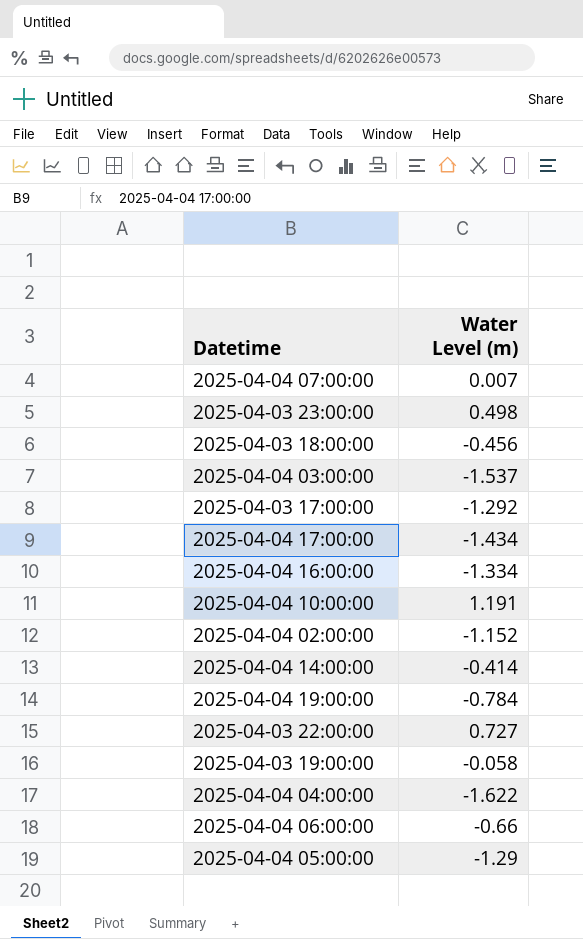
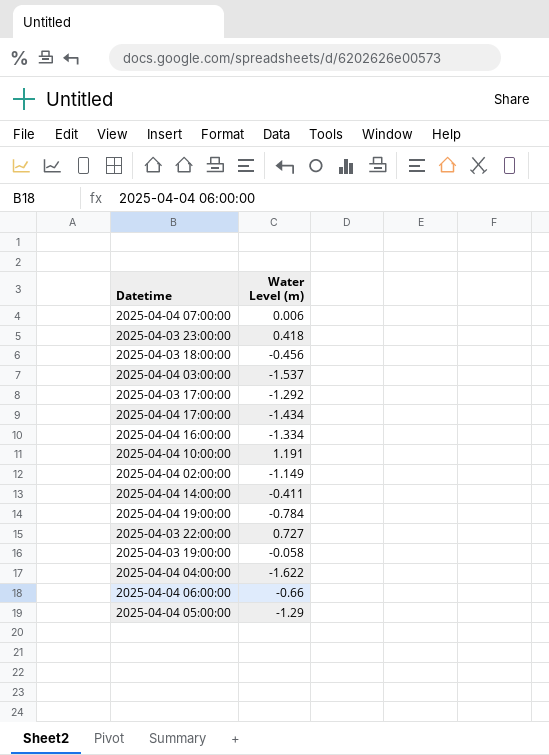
2025-04-04 07:00:00 | Water Level (m): 0.007 -> 0.006
2025-04-03 23:00:00 | Water Level (m): 0.498 -> 0.418
2025-04-04 02:00:00 | Water Level (m): -1.152 -> -1.149
2025-04-04 14:00:00 | Water Level (m): -0.414 -> -0.411

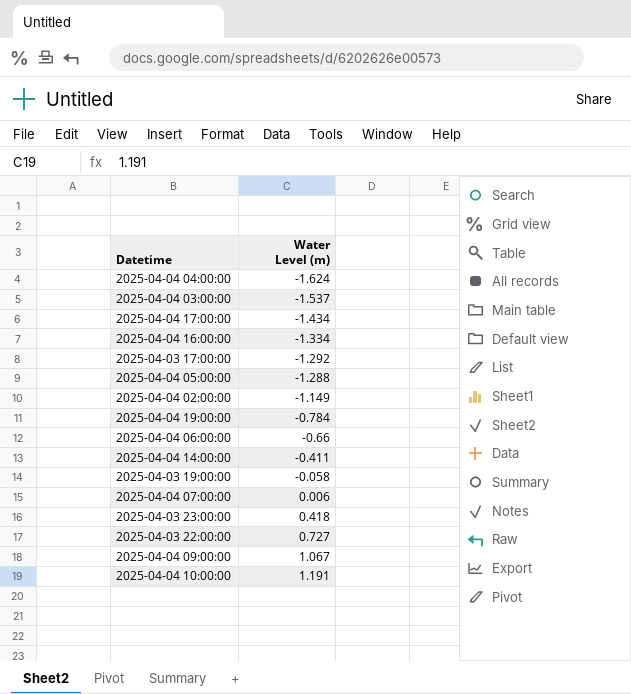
row order: none -> Water Level (m) ascending
row 2025-04-03 18:00:00: -0.456 -> none
2025-04-04 04:00:00 | Water Level (m): -1.622 -> -1.624
2025-04-04 05:00:00 | Water Level (m): -1.29 -> -1.288
row 2025-04-04 09:00:00: none -> 1.067

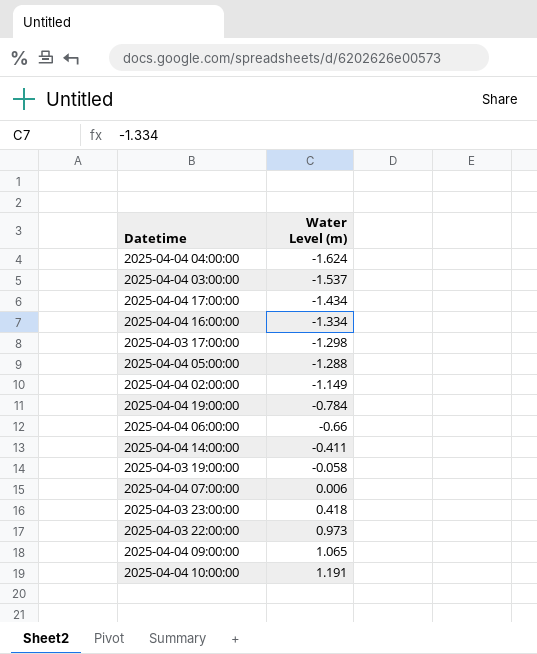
2025-04-03 17:00:00 | Water Level (m): -1.292 -> -1.298
2025-04-03 22:00:00 | Water Level (m): 0.727 -> 0.973
2025-04-04 09:00:00 | Water Level (m): 1.067 -> 1.065

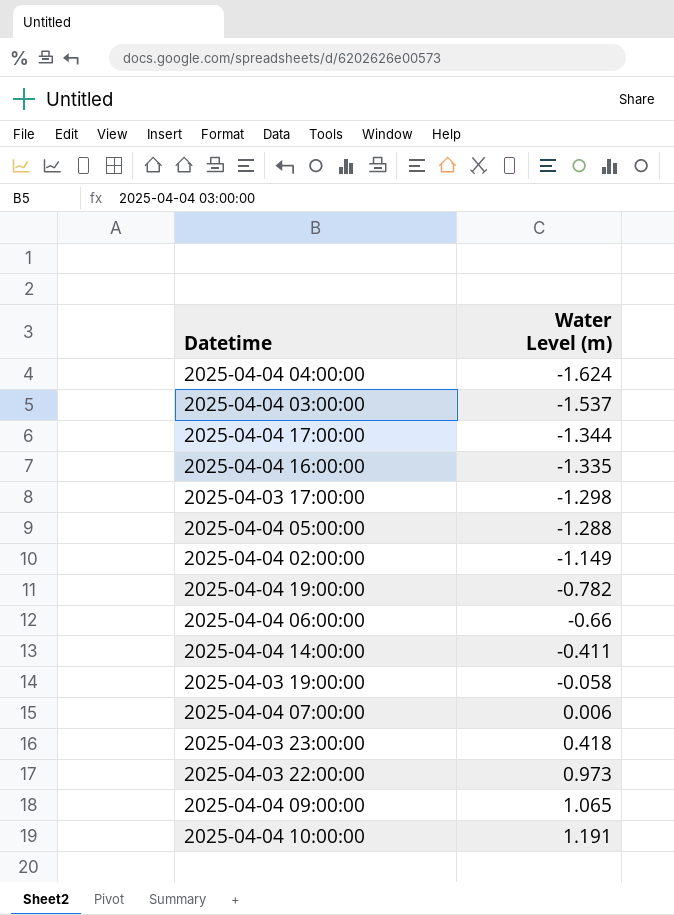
2025-04-04 17:00:00 | Water Level (m): -1.434 -> -1.344
2025-04-04 16:00:00 | Water Level (m): -1.334 -> -1.335
2025-04-04 19:00:00 | Water Level (m): -0.784 -> -0.782

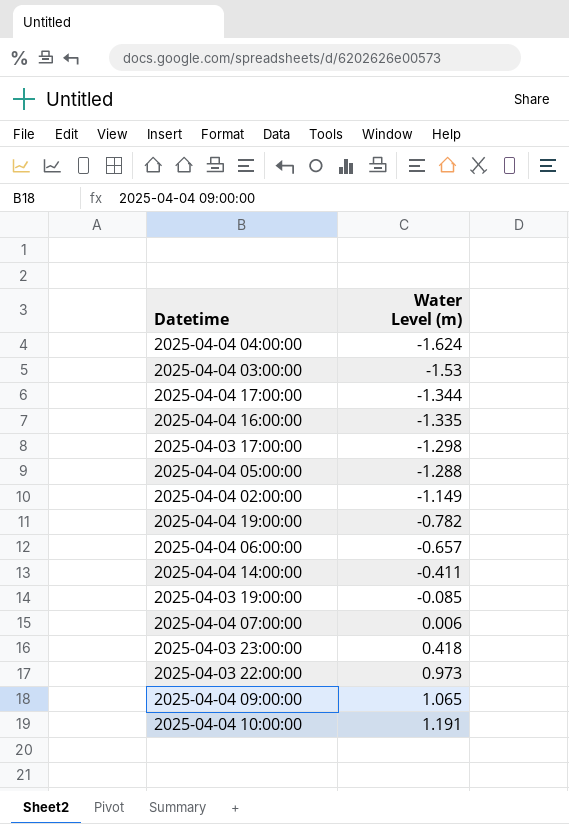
2025-04-04 03:00:00 | Water Level (m): -1.537 -> -1.53
2025-04-04 06:00:00 | Water Level (m): -0.66 -> -0.657
2025-04-03 19:00:00 | Water Level (m): -0.058 -> -0.085

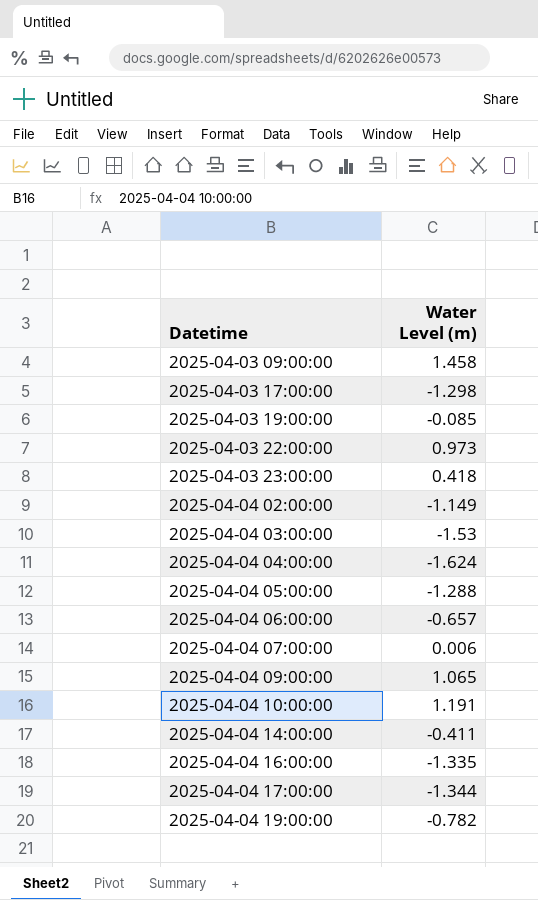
row order: Water Level (m) ascending -> Datetime ascending
row 2025-04-03 09:00:00: none -> 1.458

